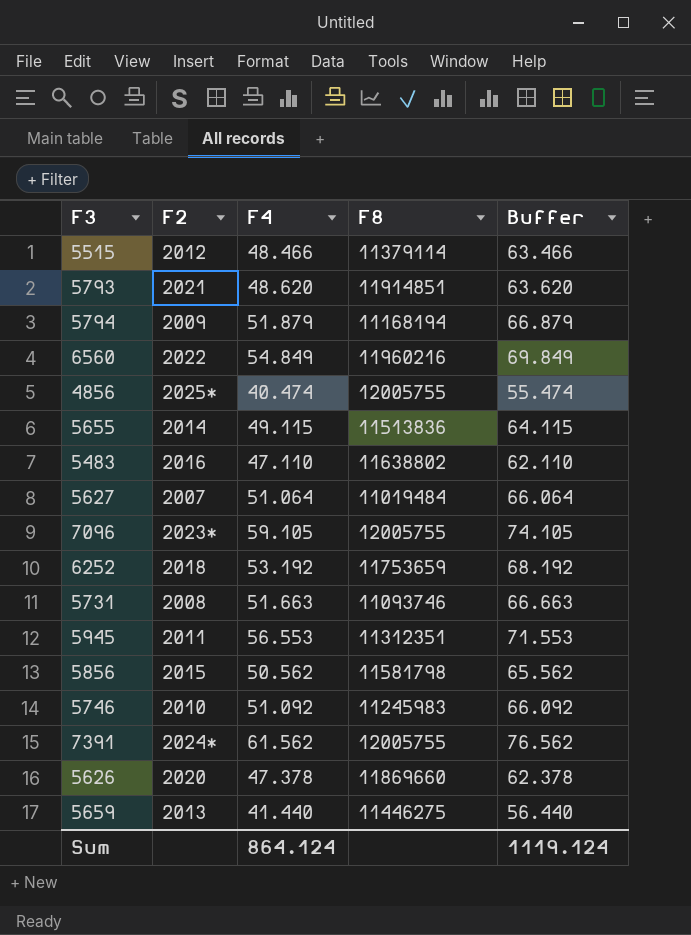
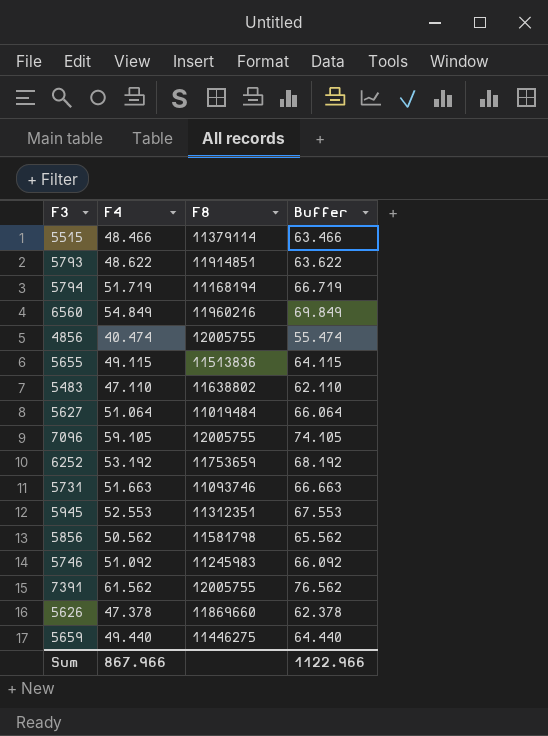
column F2 | position: 2 -> none
5793 | F4: 48.620 -> 48.622
5793 | Buffer: 63.620 -> 63.622
5794 | F4: 51.879 -> 51.719
5794 | Buffer: 66.879 -> 66.719
5945 | F4: 56.553 -> 52.553
5945 | Buffer: 71.553 -> 67.553
5659 | F4: 41.440 -> 49.440
5659 | Buffer: 56.440 -> 64.440
Sum | F4: 864.124 -> 867.966
Sum | Buffer: 1119.124 -> 1122.966

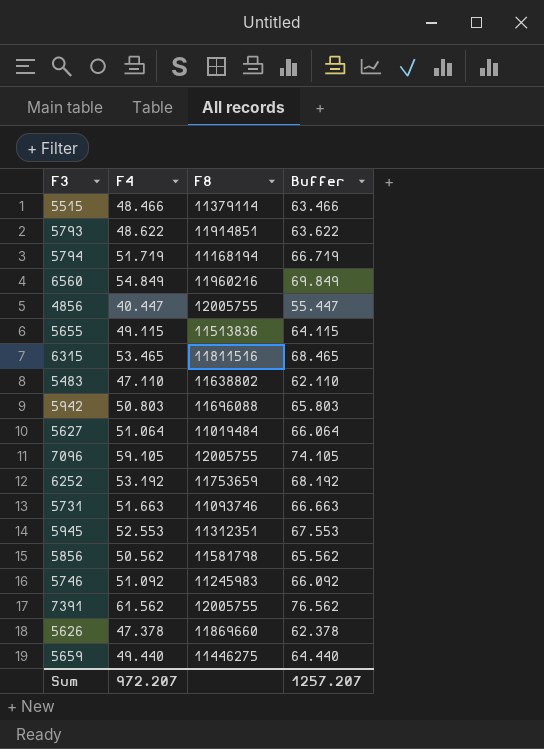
4856 | F4: 40.474 -> 40.447
4856 | Buffer: 55.474 -> 55.447
row 6315: none -> 53.465 | 11811516 | 68.465
row 5942: none -> 50.803 | 11696088 | 65.803
Sum | F4: 867.966 -> 972.207
Sum | Buffer: 1122.966 -> 1257.207

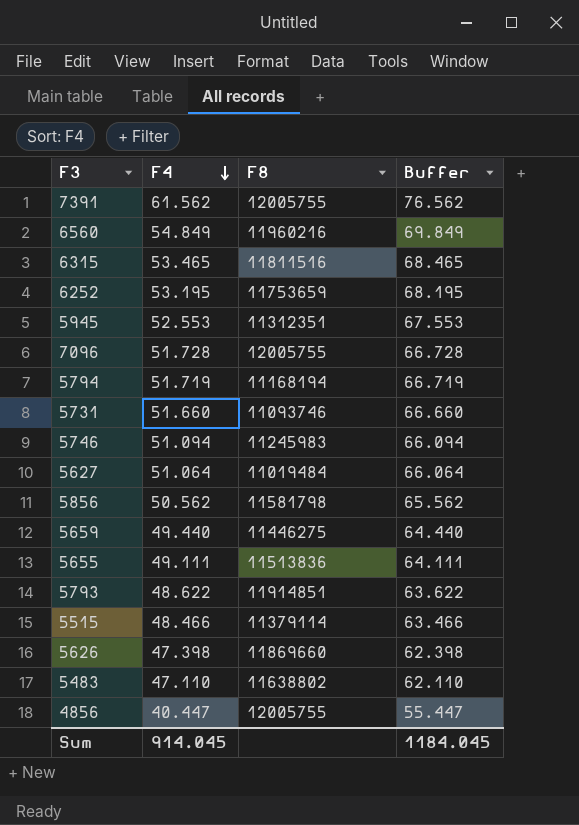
row order: none -> F4 descending
row 5942: 50.803 | 11696088 | 65.803 -> none
6252 | F4: 53.192 -> 53.195
6252 | Buffer: 68.192 -> 68.195
7096 | F4: 59.105 -> 51.728
7096 | Buffer: 74.105 -> 66.728
5731 | F4: 51.663 -> 51.660
5731 | Buffer: 66.663 -> 66.660
5746 | F4: 51.092 -> 51.094
5746 | Buffer: 66.092 -> 66.094
5655 | F4: 49.115 -> 49.111
5655 | Buffer: 64.115 -> 64.111
5626 | F4: 47.378 -> 47.398
5626 | Buffer: 62.378 -> 62.398
Sum | F4: 972.207 -> 914.045
Sum | Buffer: 1257.207 -> 1184.045

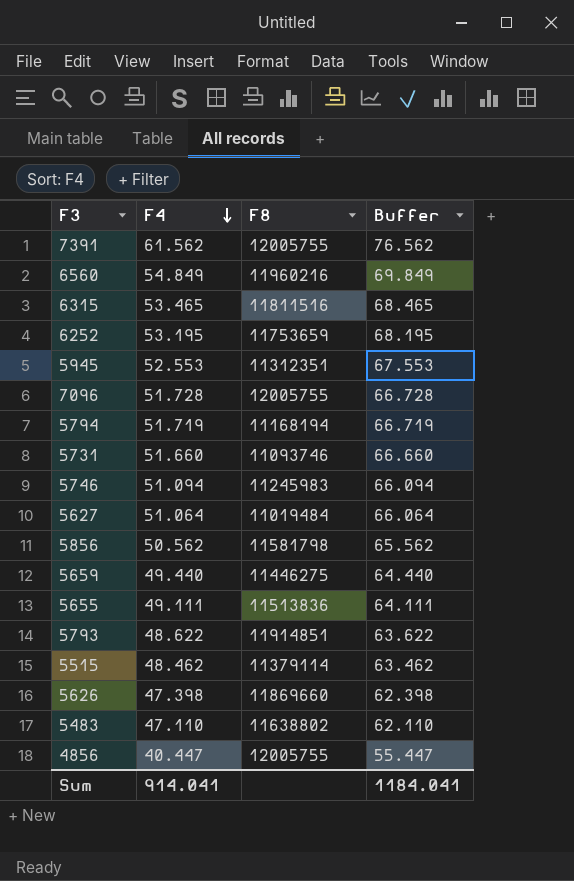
5515 | F4: 48.466 -> 48.462
5515 | Buffer: 63.466 -> 63.462
Sum | F4: 914.045 -> 914.041
Sum | Buffer: 1184.045 -> 1184.041

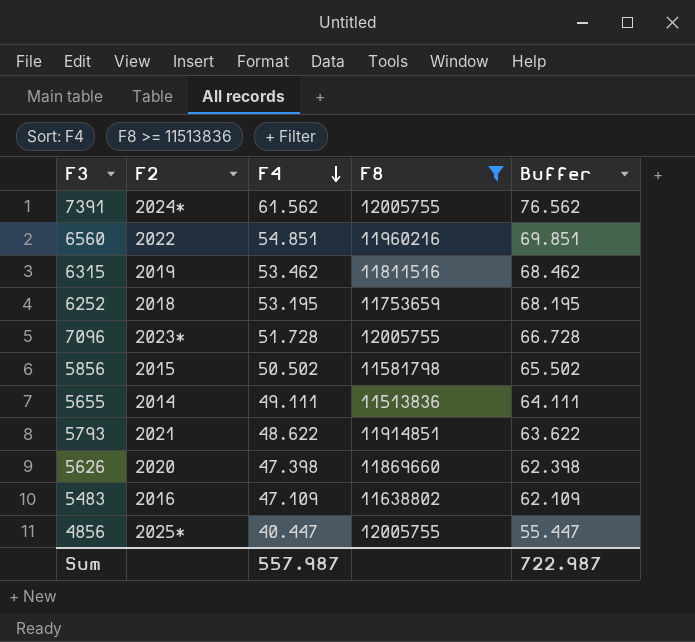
filter: none -> F8 >= 11513836
column F2 | position: none -> 2
6560 | F4: 54.849 -> 54.851
6560 | Buffer: 69.849 -> 69.851
6315 | F4: 53.465 -> 53.462
6315 | Buffer: 68.465 -> 68.462
5856 | F4: 50.562 -> 50.502
5856 | Buffer: 65.562 -> 65.502
5483 | F4: 47.110 -> 47.109
5483 | Buffer: 62.110 -> 62.109
Sum | F4: 914.041 -> 557.987
Sum | Buffer: 1184.041 -> 722.987

